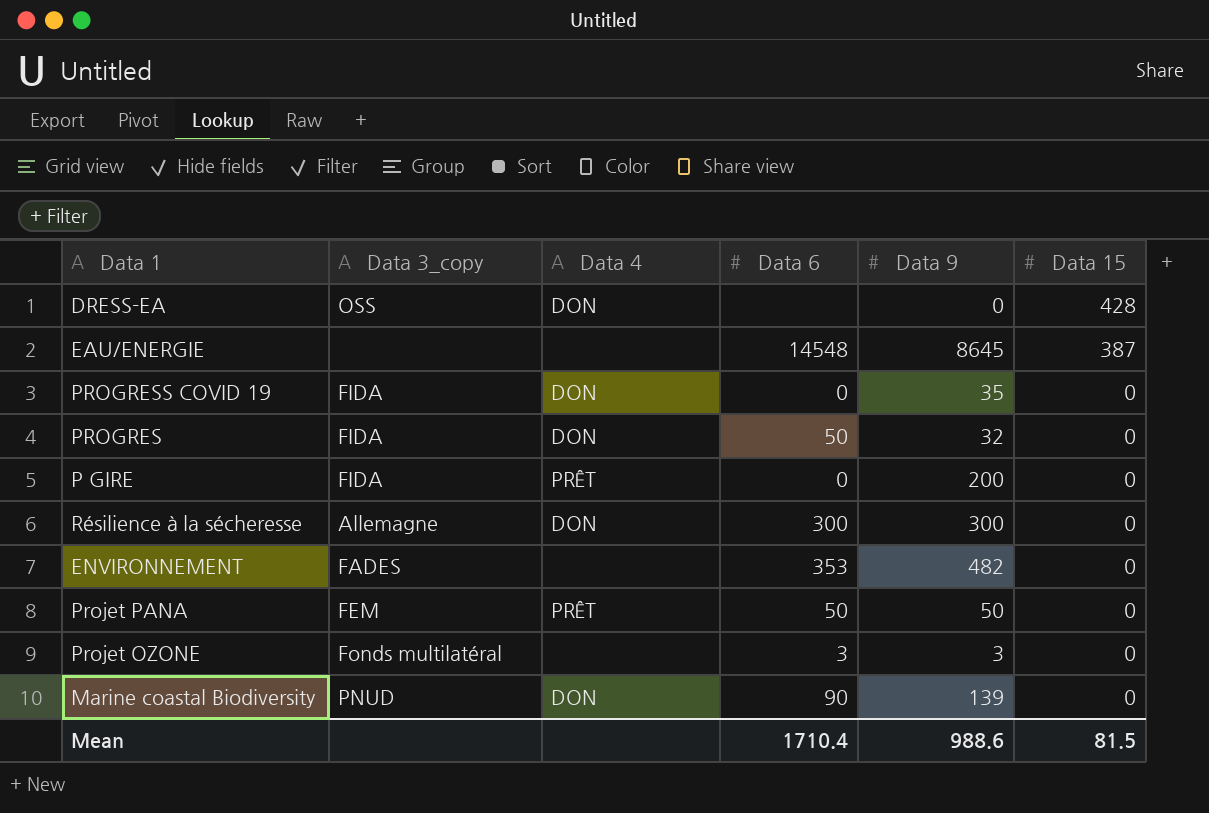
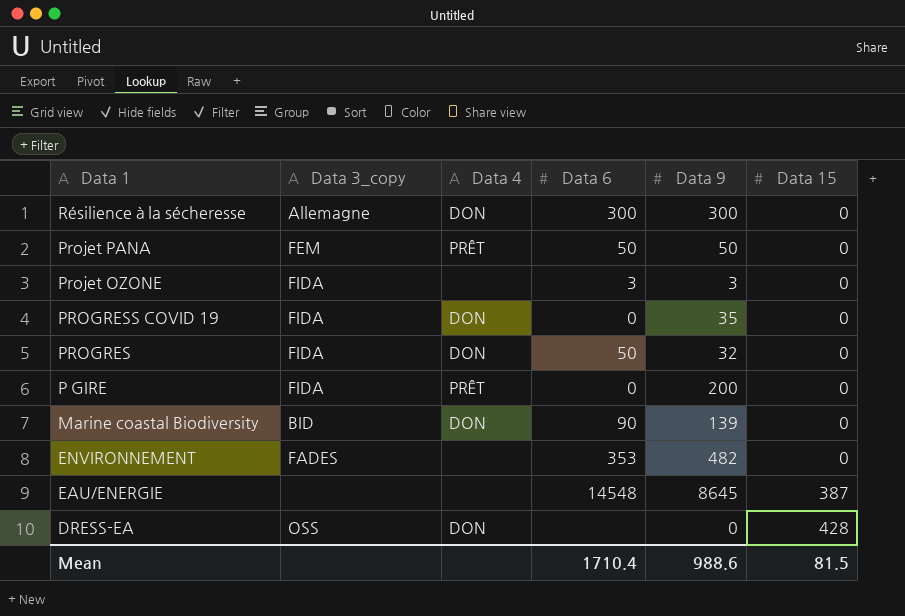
row order: Data 15 descending -> Data 1 descending
Projet OZONE | Data 3_copy: Fonds multilatéral -> FIDA
Marine coastal Biodiversity | Data 3_copy: PNUD -> BID

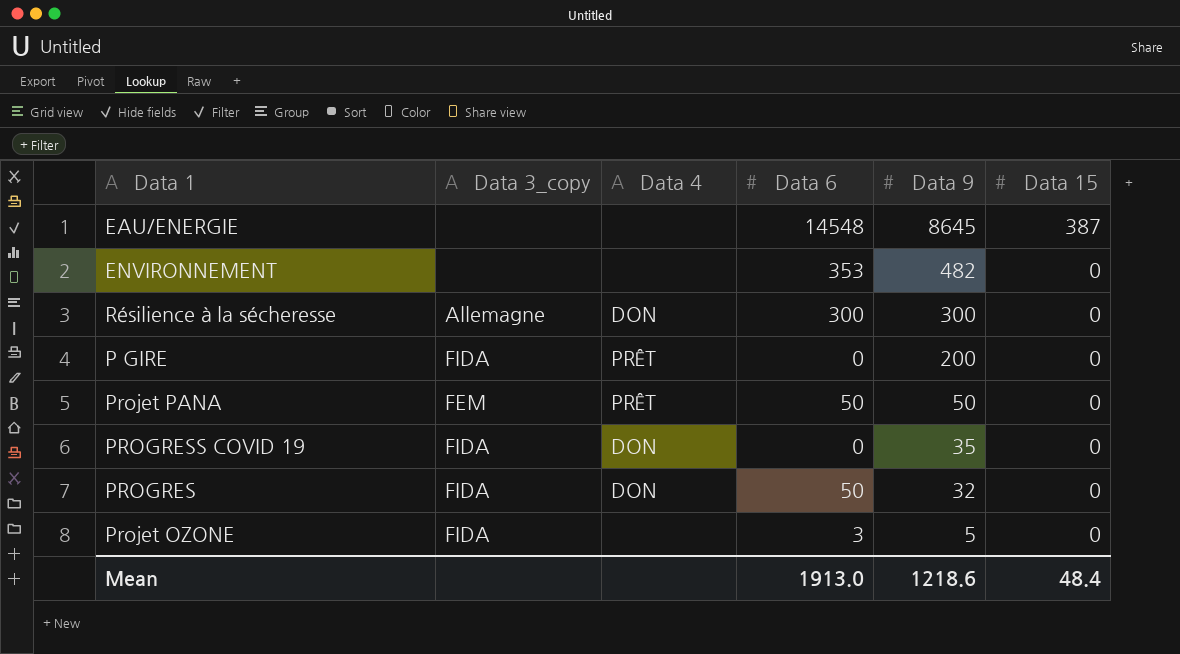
row order: Data 1 descending -> Data 9 descending
row Marine coastal Biodiversity: BID | DON | 90 | 139 | 0 -> none
row DRESS-EA: OSS | DON | none | 0 | 428 -> none
ENVIRONNEMENT | Data 3_copy: FADES -> none
Projet OZONE | Data 9: 3 -> 5
Mean | Data 6: 1710.4 -> 1913.0
Mean | Data 9: 988.6 -> 1218.6
Mean | Data 15: 81.5 -> 48.4

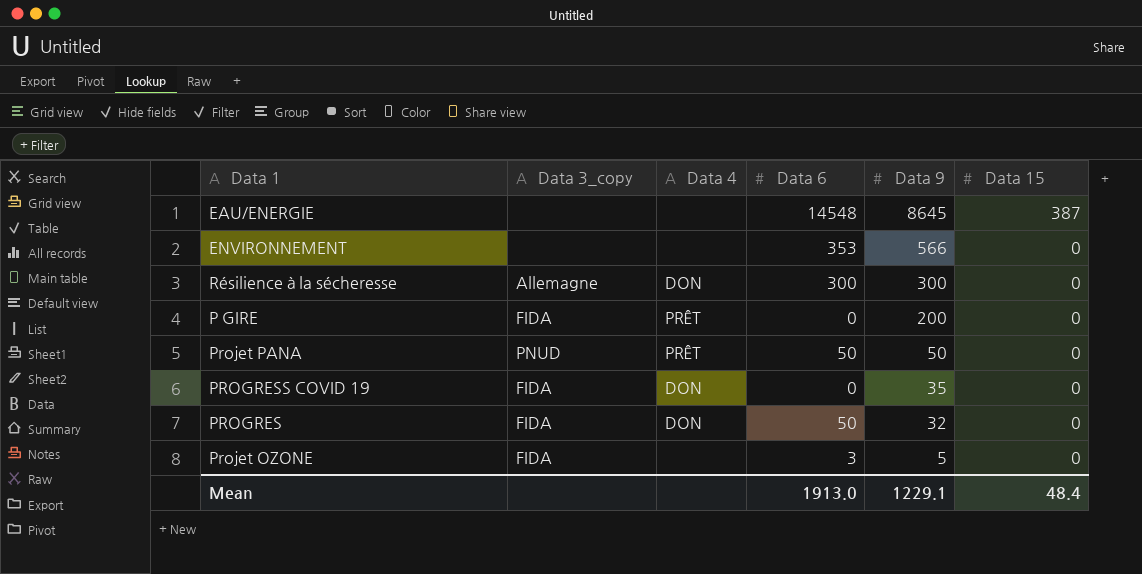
ENVIRONNEMENT | Data 9: 482 -> 566
Projet PANA | Data 3_copy: FEM -> PNUD
Mean | Data 9: 1218.6 -> 1229.1

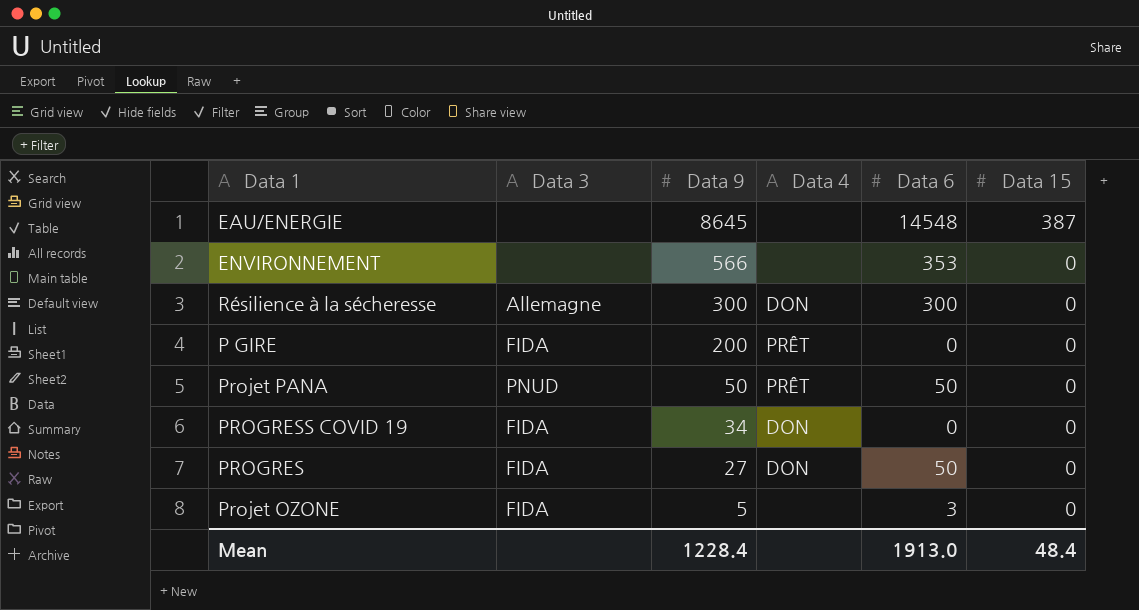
column name: Data 3_copy -> Data 3
column Data 9 | position: 5 -> 3
PROGRESS COVID 19 | Data 9: 35 -> 34
PROGRES | Data 9: 32 -> 27
Mean | Data 9: 1229.1 -> 1228.4

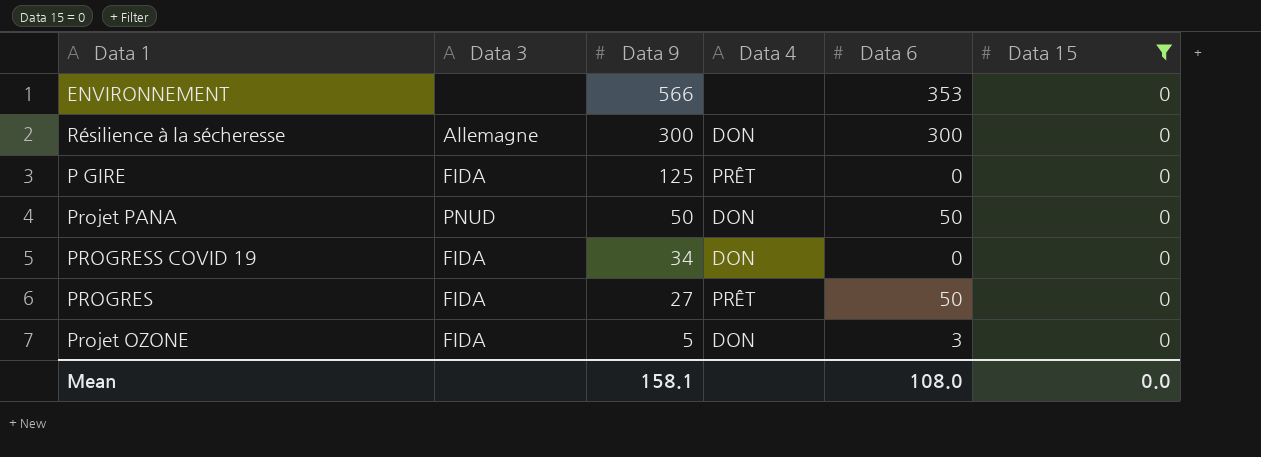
filter: none -> Data 15 = 0
P GIRE | Data 9: 200 -> 125
Projet PANA | Data 4: PRÊT -> DON
PROGRES | Data 4: DON -> PRÊT
Projet OZONE | Data 4: none -> DON
Mean | Data 9: 1228.4 -> 158.1
Mean | Data 6: 1913.0 -> 108.0
Mean | Data 15: 48.4 -> 0.0

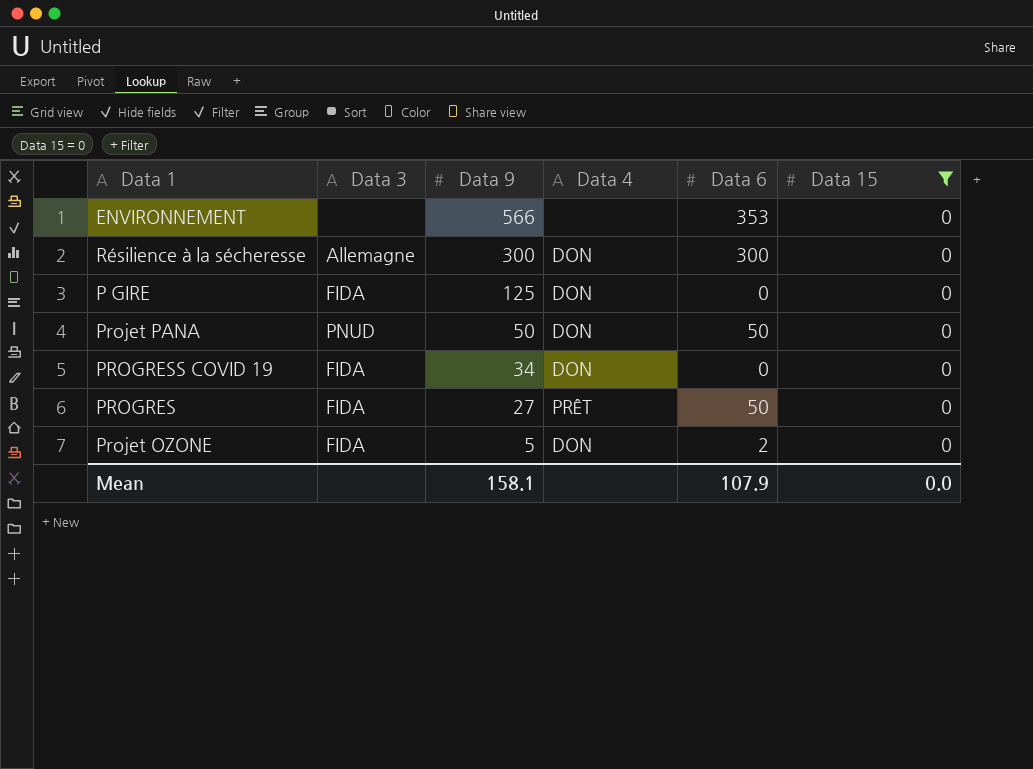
P GIRE | Data 4: PRÊT -> DON
Projet OZONE | Data 6: 3 -> 2
Mean | Data 6: 108.0 -> 107.9

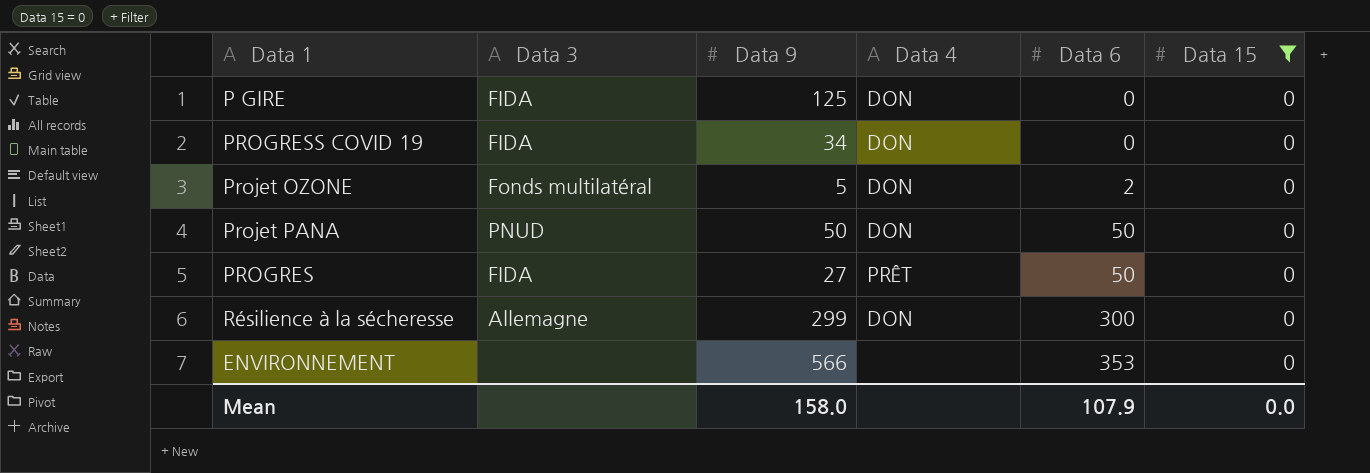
row order: Data 9 descending -> Data 6 ascending
Projet OZONE | Data 3: FIDA -> Fonds multilatéral
Résilience à la sécheresse | Data 9: 300 -> 299
Mean | Data 9: 158.1 -> 158.0

